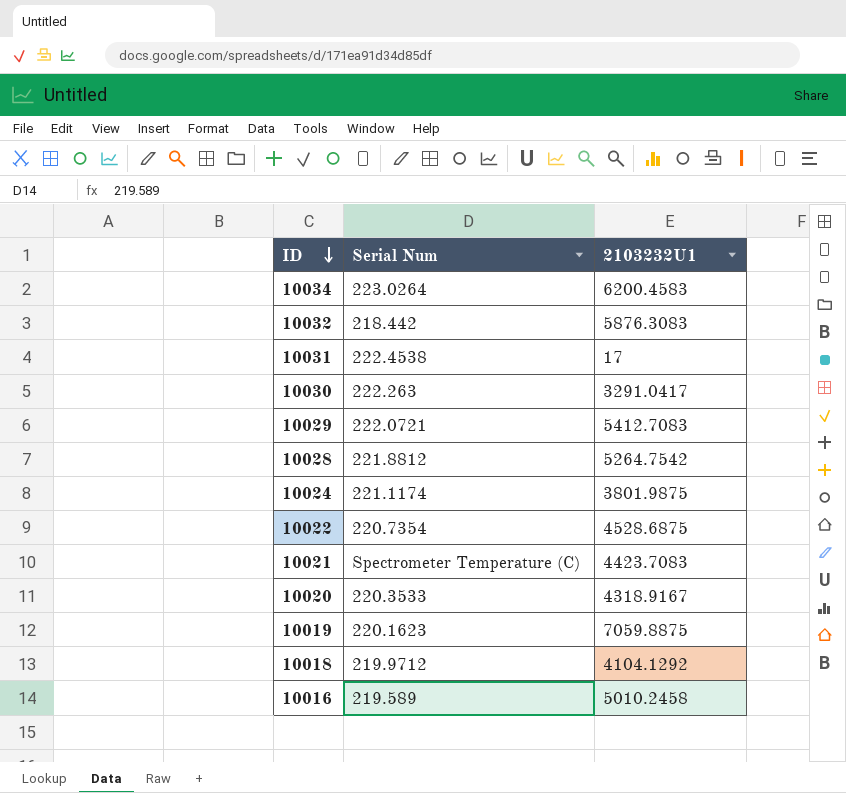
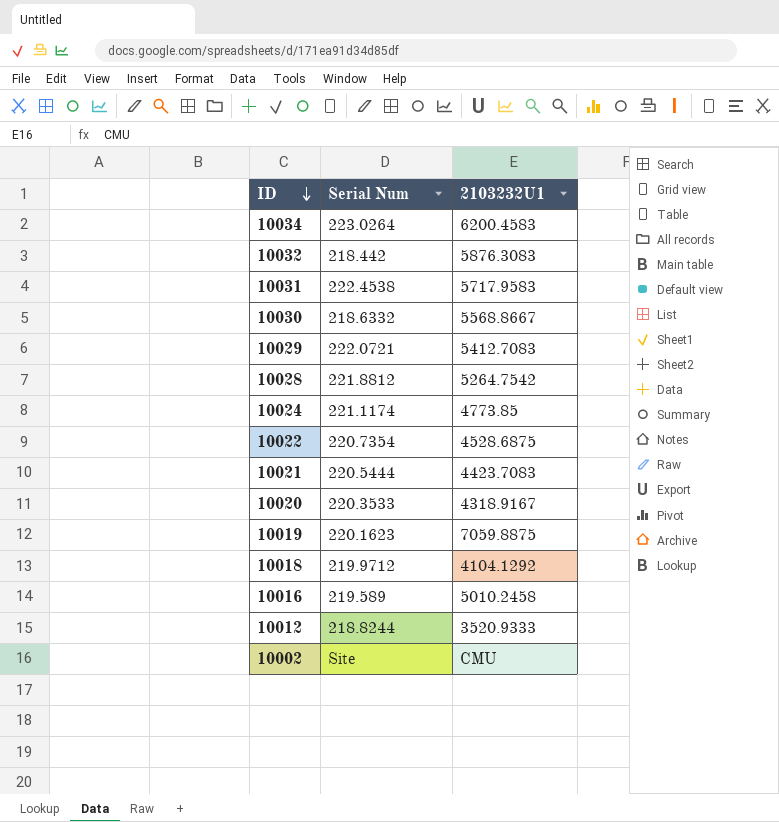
10031 | 2103232U1: 17 -> 5717.9583
10030 | Serial Num: 222.263 -> 218.6332
10030 | 2103232U1: 3291.0417 -> 5568.8667
10024 | 2103232U1: 3801.9875 -> 4773.85
10021 | Serial Num: Spectrometer Temperature (C) -> 220.5444
row 10012: none -> 218.8244 | 3520.9333
row 10002: none -> Site | CMU

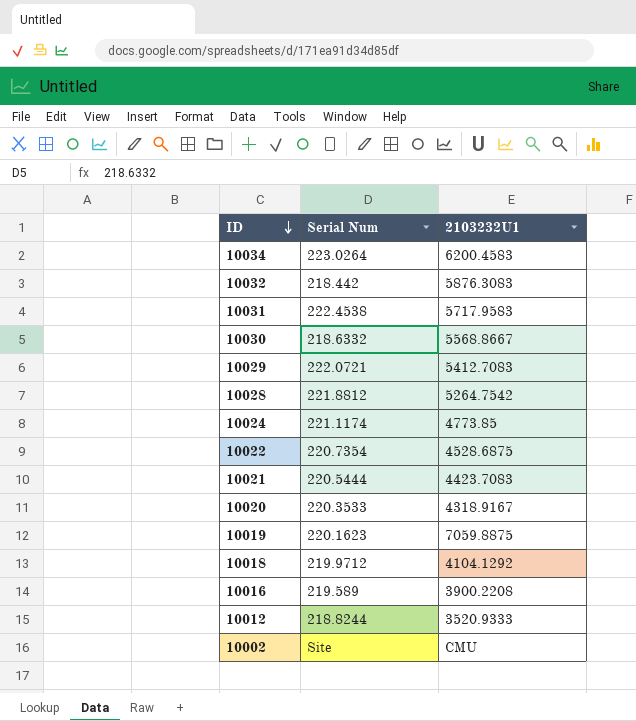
10016 | 2103232U1: 5010.2458 -> 3900.2208

